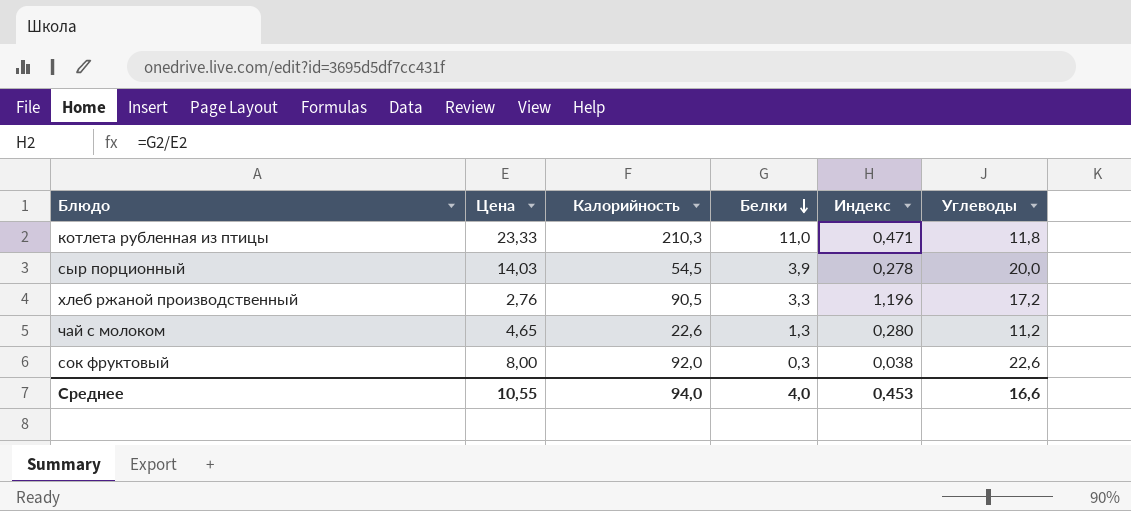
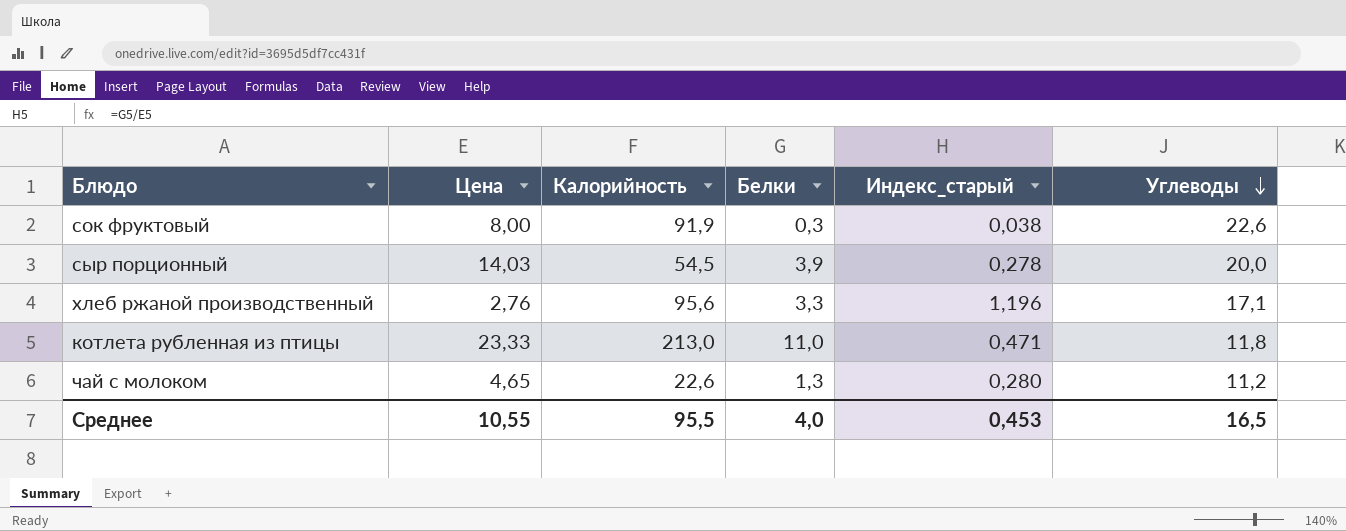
row order: Белки descending -> Углеводы descending
column name: Индекс -> Индекс_старый
сок фруктовый | Калорийность: 92,0 -> 91,9
хлеб ржаной производственный | Калорийность: 90,5 -> 95,6
хлеб ржаной производственный | Углеводы: 17,2 -> 17,1
котлета рубленная из птицы | Калорийность: 210,3 -> 213,0
Среднее | Калорийность: 94,0 -> 95,5
Среднее | Углеводы: 16,6 -> 16,5

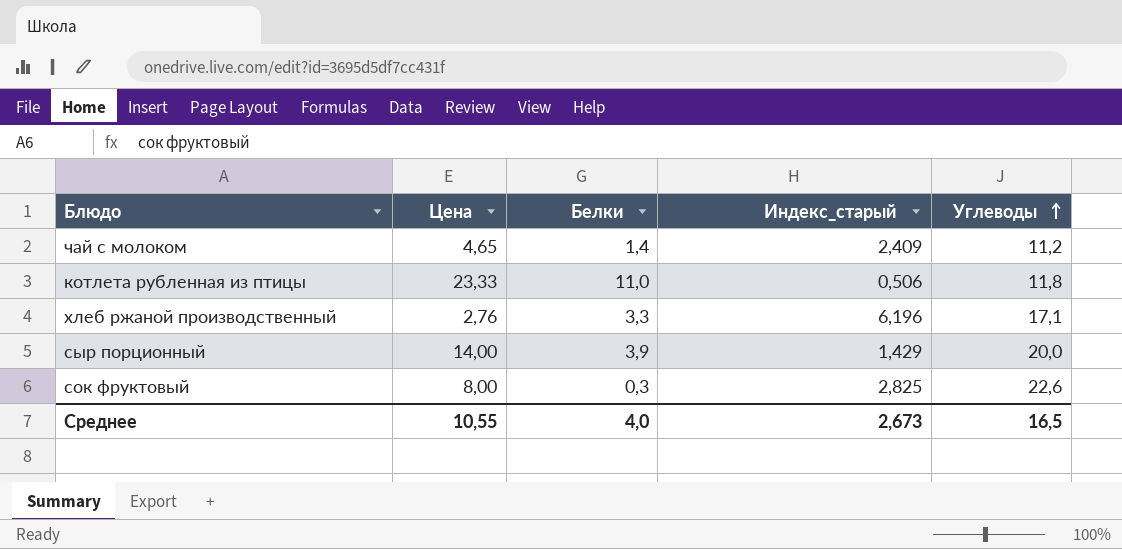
row order: Углеводы descending -> Углеводы ascending
column Калорийность | position: 3 -> none
column Индекс_старый | formula: [Белки] / [Цена] -> [Углеводы] / [Цена]
чай с молоком | Белки: 1,3 -> 1,4
сыр порционный | Цена: 14,03 -> 14,00
Среднее | Индекс_старый: 0,453 -> 2,673

